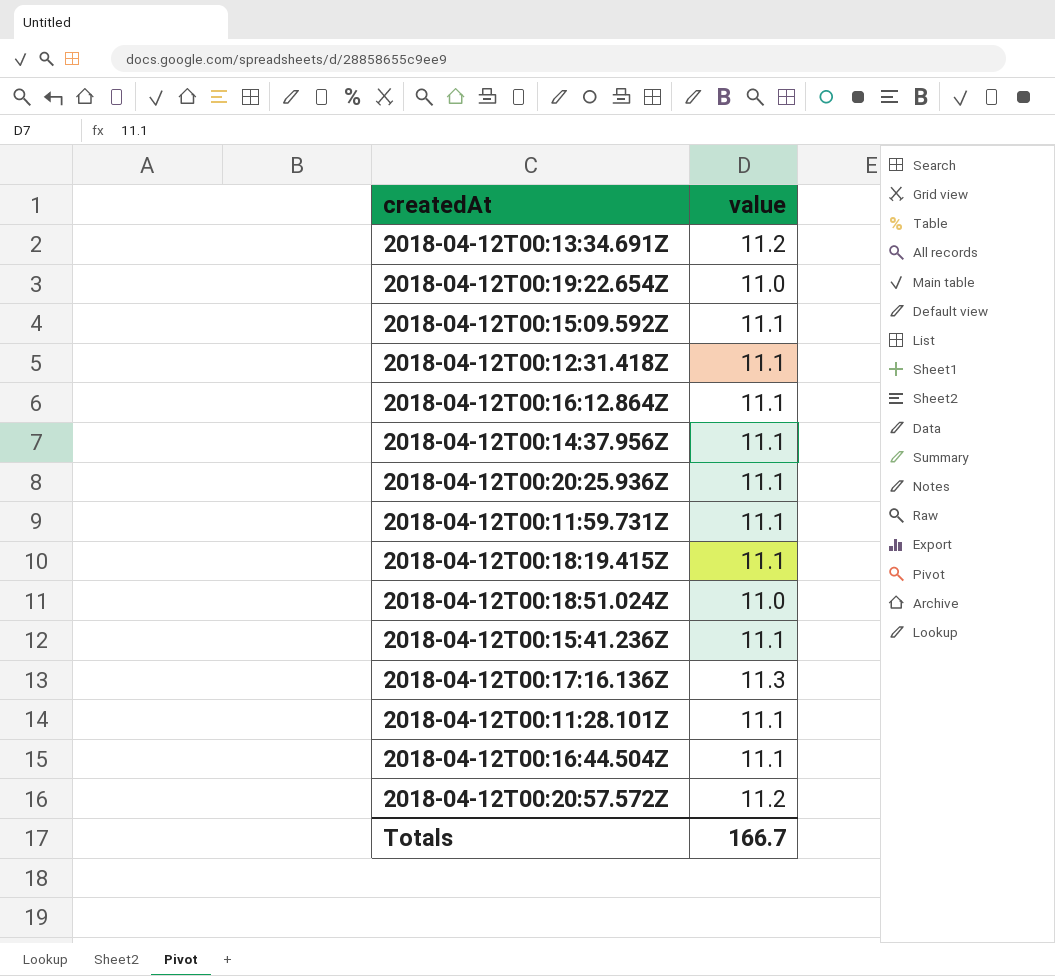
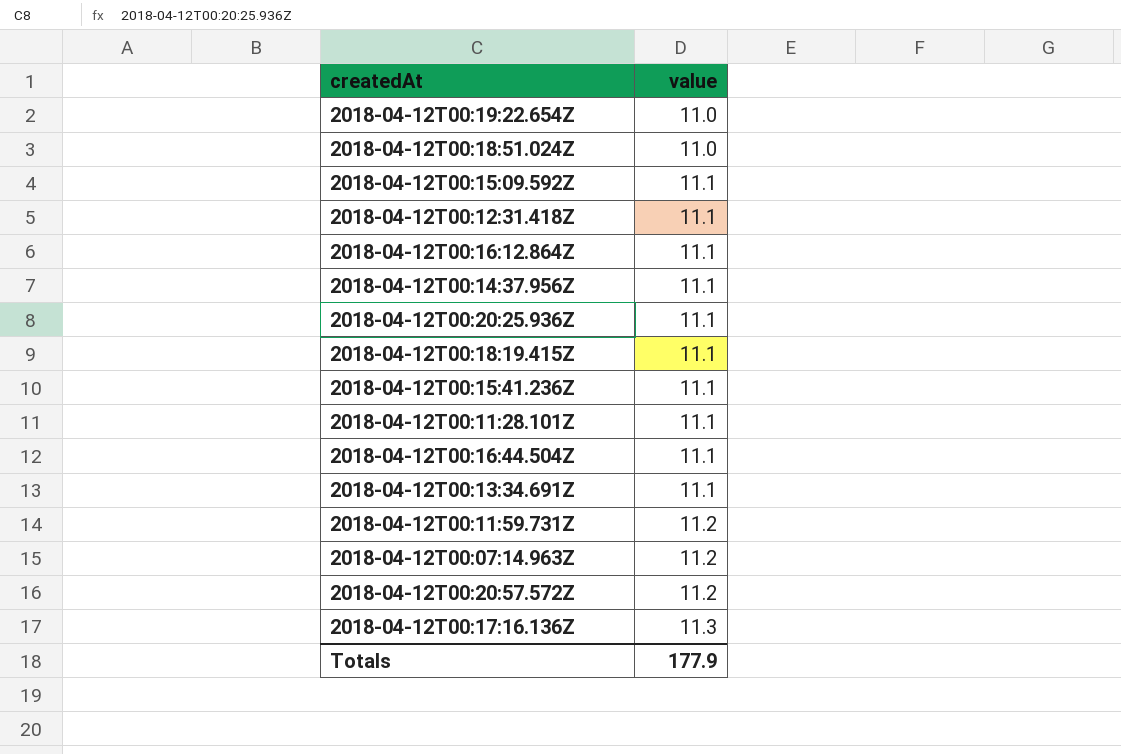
row order: none -> value ascending
2018-04-12T00:13:34.691Z | value: 11.2 -> 11.1
2018-04-12T00:11:59.731Z | value: 11.1 -> 11.2
row 2018-04-12T00:07:14.963Z: none -> 11.2
Totals | value: 166.7 -> 177.9

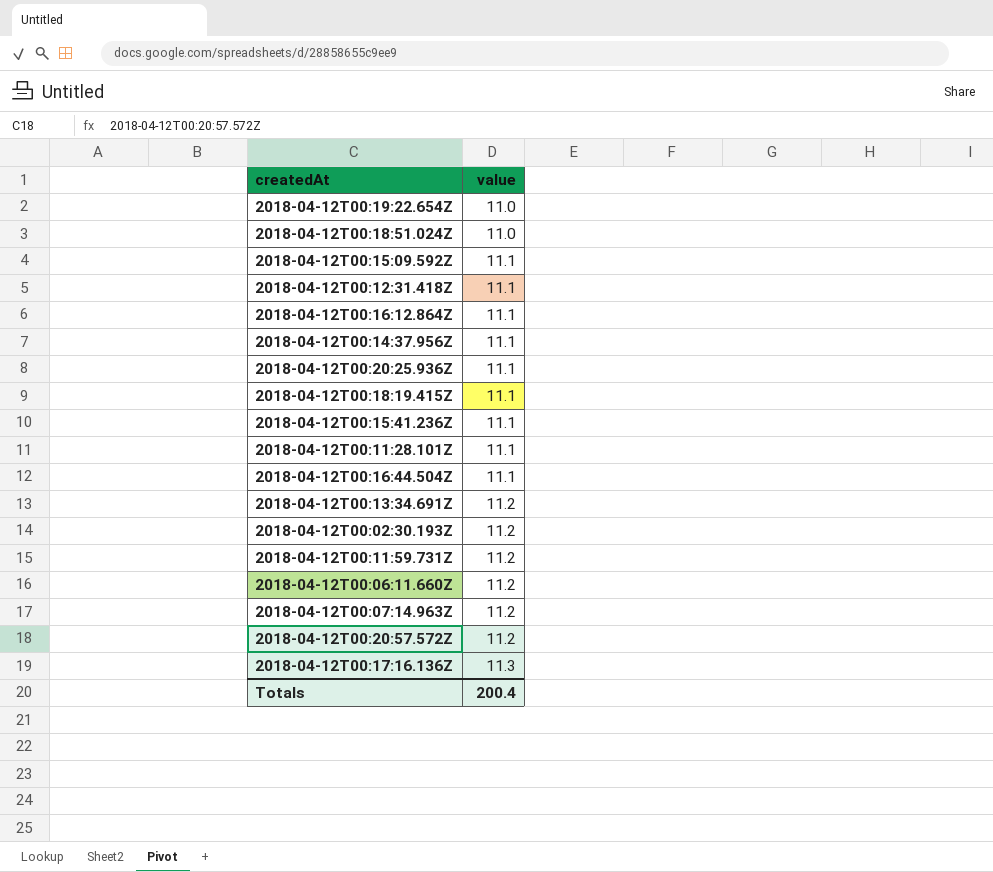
2018-04-12T00:13:34.691Z | value: 11.1 -> 11.2
row 2018-04-12T00:02:30.193Z: none -> 11.2
row 2018-04-12T00:06:11.660Z: none -> 11.2
Totals | value: 177.9 -> 200.4

